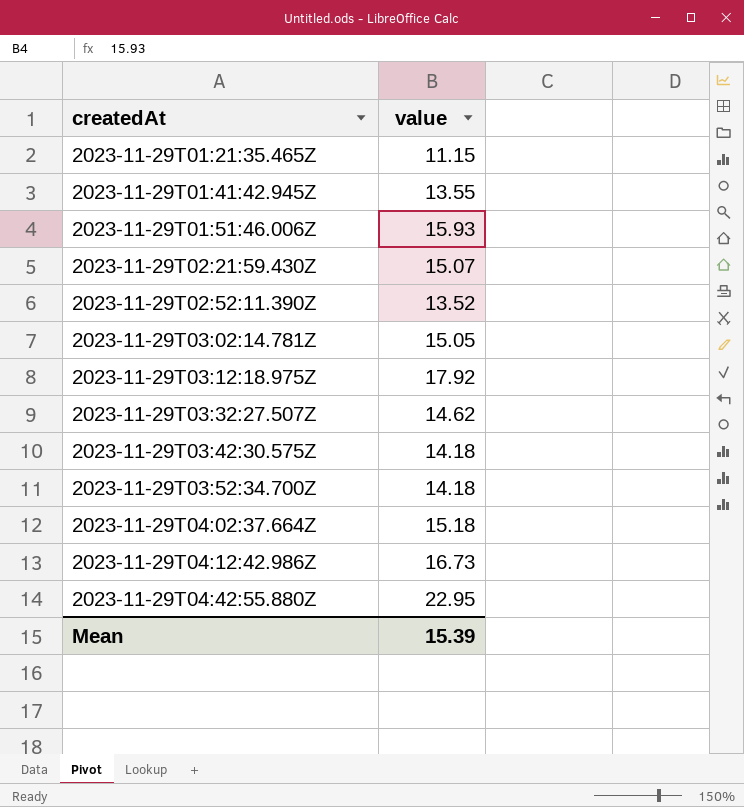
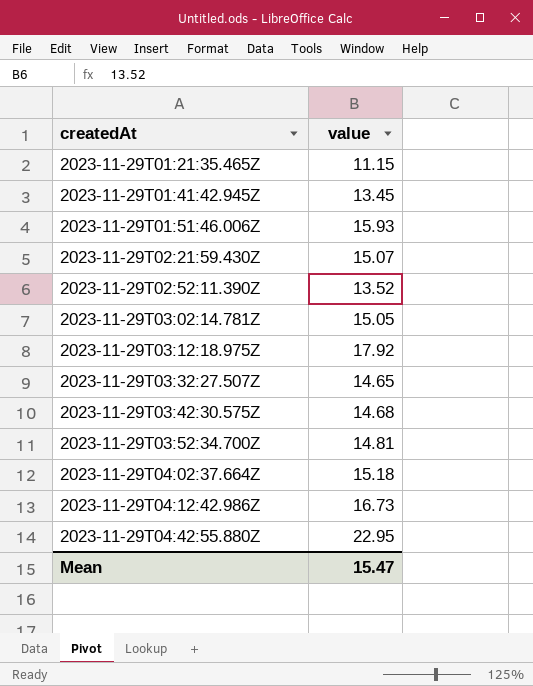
2023-11-29T01:41:42.945Z | value: 13.55 -> 13.45
2023-11-29T03:32:27.507Z | value: 14.62 -> 14.65
2023-11-29T03:42:30.575Z | value: 14.18 -> 14.68
2023-11-29T03:52:34.700Z | value: 14.18 -> 14.81
Mean | value: 15.39 -> 15.47

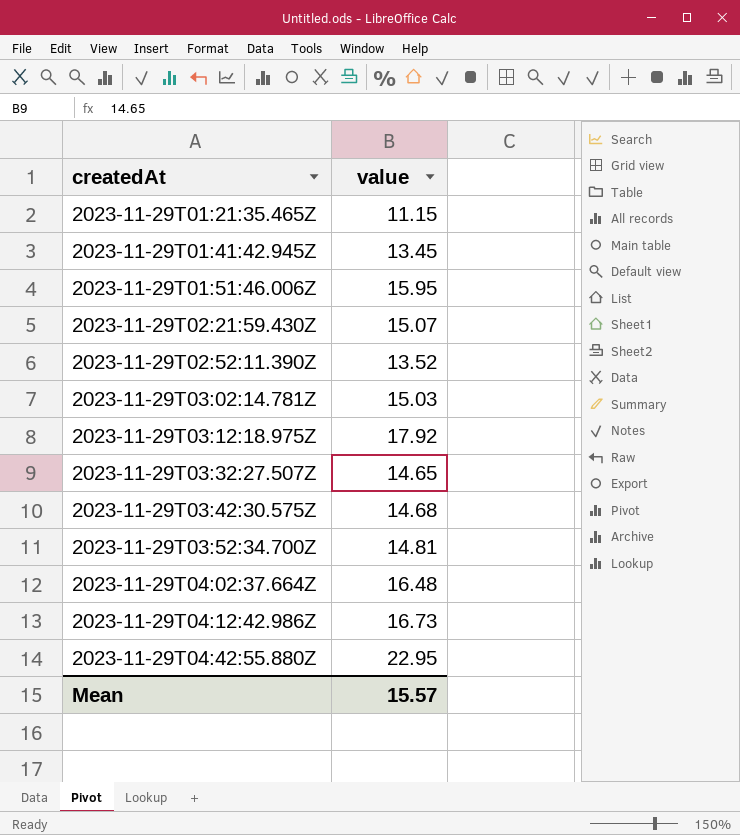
2023-11-29T01:51:46.006Z | value: 15.93 -> 15.95
2023-11-29T03:02:14.781Z | value: 15.05 -> 15.03
2023-11-29T04:02:37.664Z | value: 15.18 -> 16.48
Mean | value: 15.47 -> 15.57

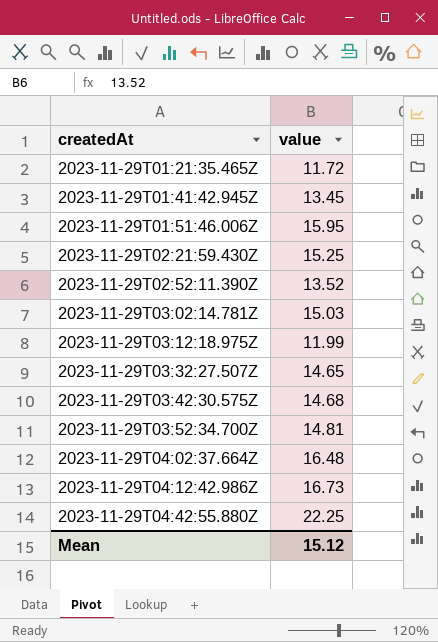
2023-11-29T01:21:35.465Z | value: 11.15 -> 11.72
2023-11-29T02:21:59.430Z | value: 15.07 -> 15.25
2023-11-29T03:12:18.975Z | value: 17.92 -> 11.99
2023-11-29T04:42:55.880Z | value: 22.95 -> 22.25
Mean | value: 15.57 -> 15.12

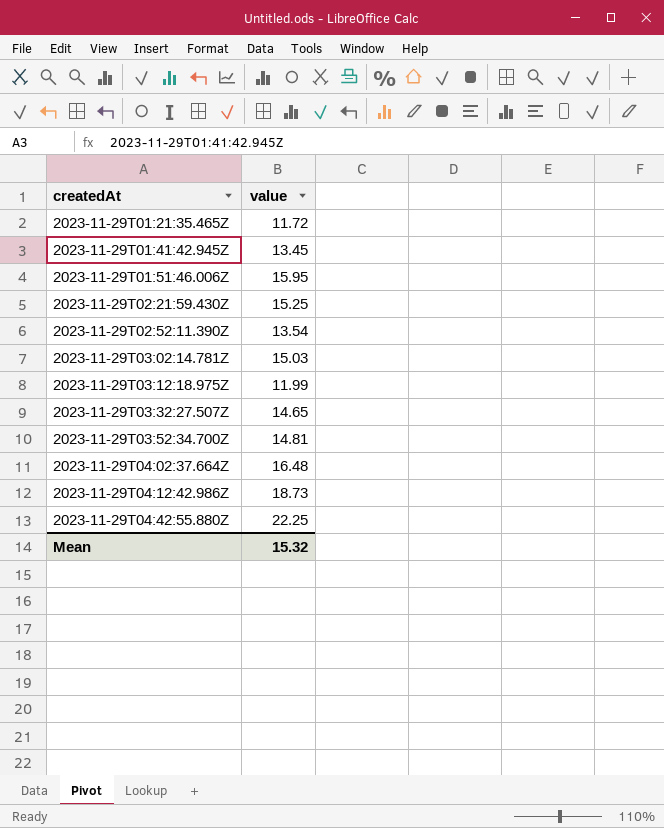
row 2023-11-29T03:42:30.575Z: 14.68 -> none
2023-11-29T02:52:11.390Z | value: 13.52 -> 13.54
2023-11-29T04:12:42.986Z | value: 16.73 -> 18.73
Mean | value: 15.12 -> 15.32

